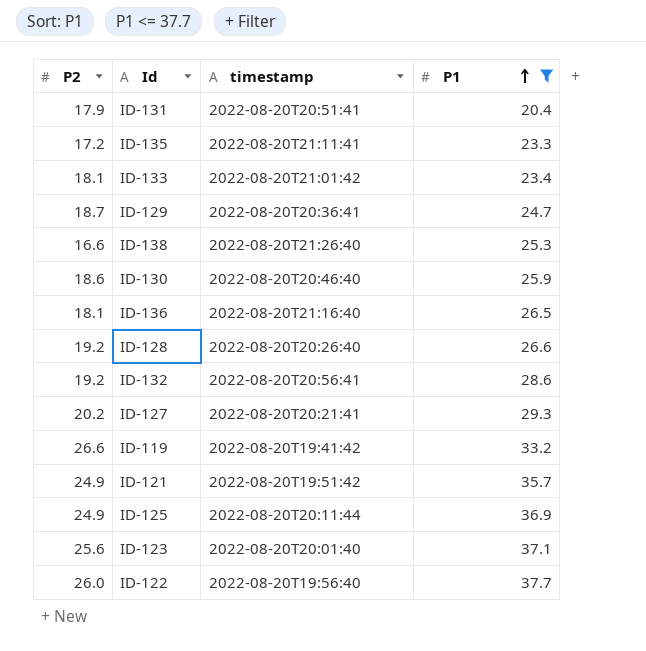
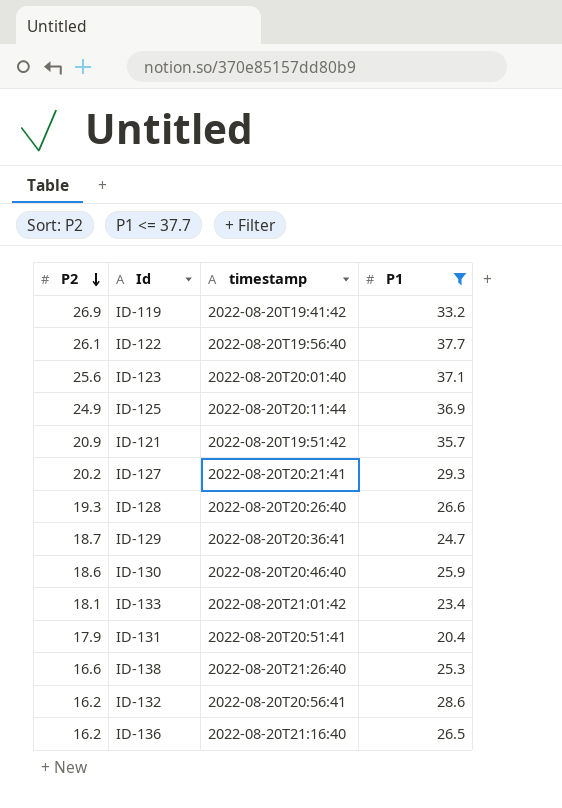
row order: P1 ascending -> P2 descending
row ID-135: 17.2 | 2022-08-20T21:11:41 | 23.3 -> none
ID-119 | P2: 26.6 -> 26.9
ID-122 | P2: 26.0 -> 26.1
ID-121 | P2: 24.9 -> 20.9
ID-128 | P2: 19.2 -> 19.3
ID-132 | P2: 19.2 -> 16.2
ID-136 | P2: 18.1 -> 16.2

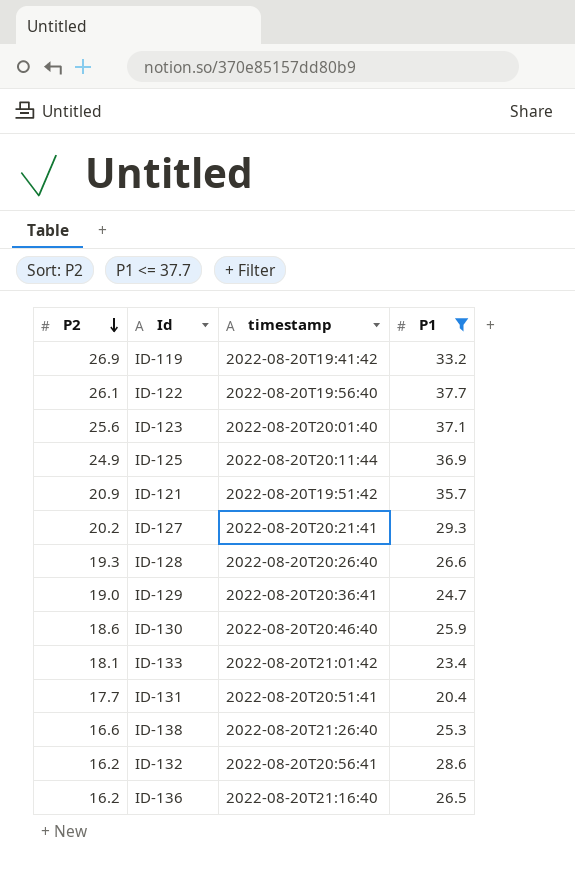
ID-129 | P2: 18.7 -> 19.0
ID-131 | P2: 17.9 -> 17.7

